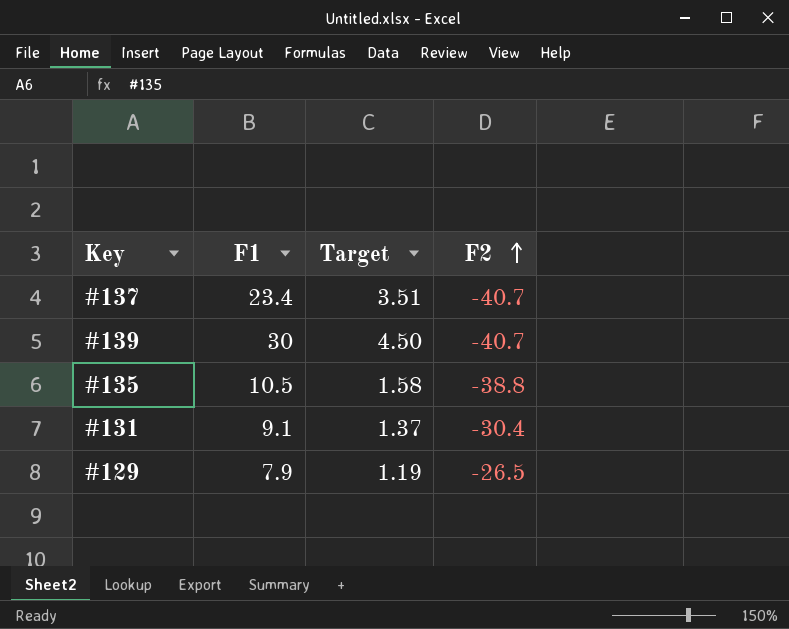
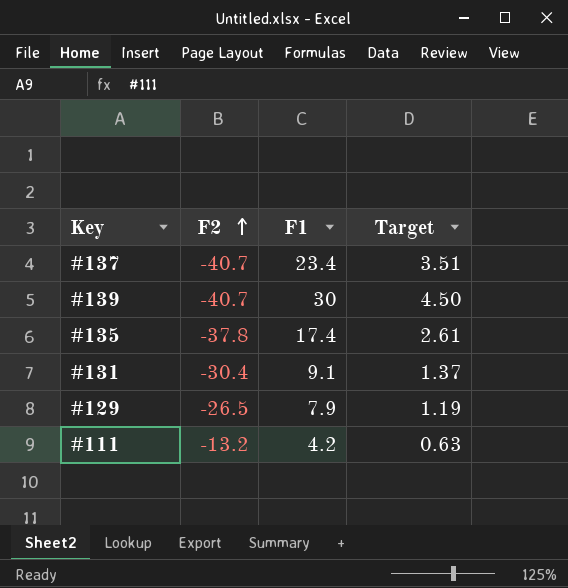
column F2 | position: 4 -> 2
#135 | F2: -38.8 -> -37.8
#135 | F1: 10.5 -> 17.4
#135 | Target: 1.58 -> 2.61
row #111: none -> -13.2 | 4.2 | 0.63

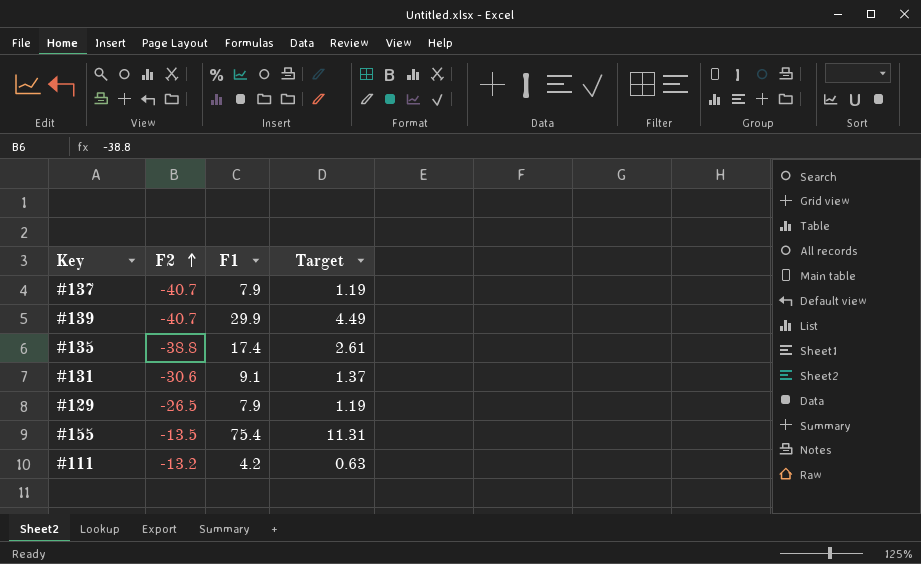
#137 | F1: 23.4 -> 7.9
#137 | Target: 3.51 -> 1.19
#139 | F1: 30 -> 29.9
#139 | Target: 4.50 -> 4.49
#135 | F2: -37.8 -> -38.8
#131 | F2: -30.4 -> -30.6
row #155: none -> -13.5 | 75.4 | 11.31

